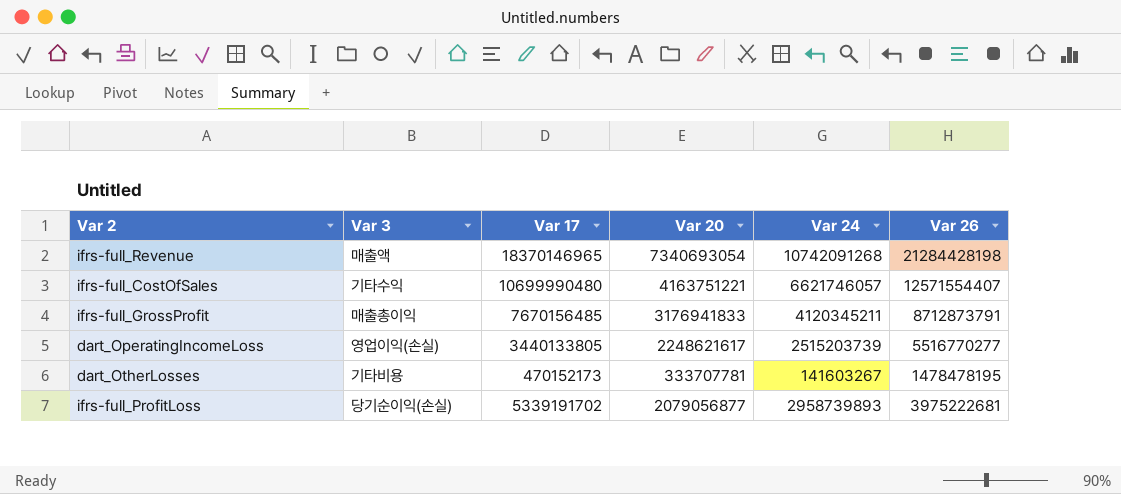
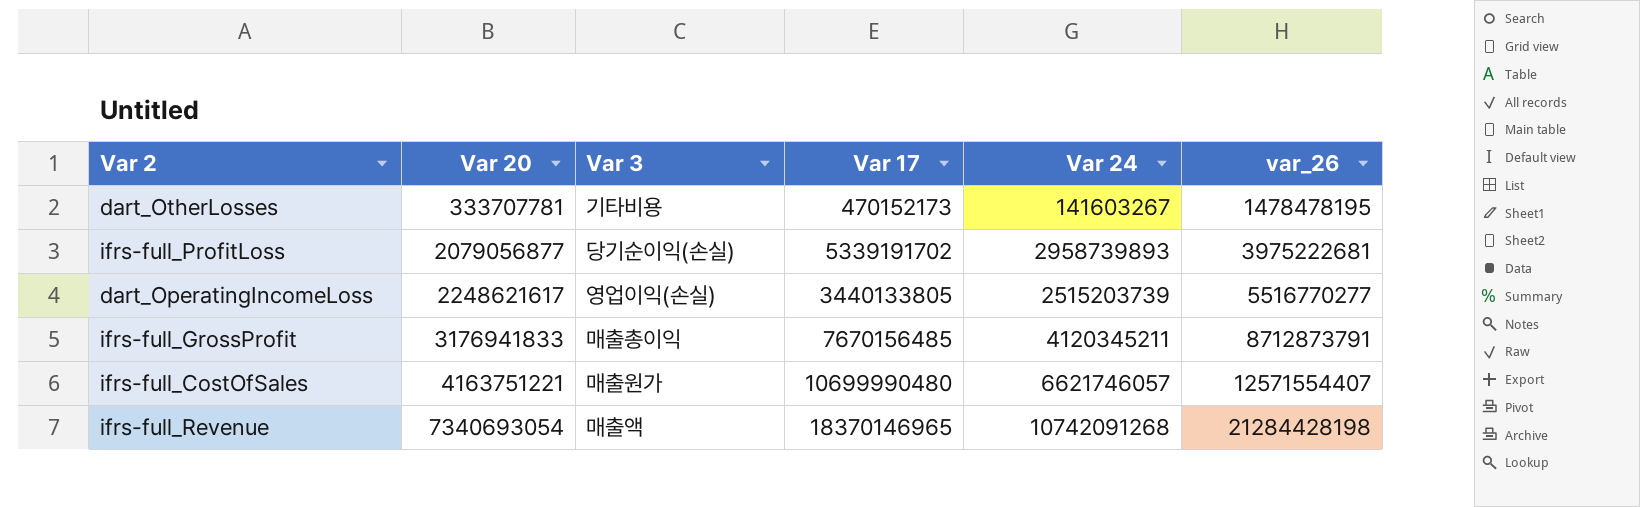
row order: none -> Var 20 ascending
column Var 20 | position: 4 -> 2
column name: Var 26 -> var_26
ifrs-full_CostOfSales | Var 3: 기타수익 -> 매출원가

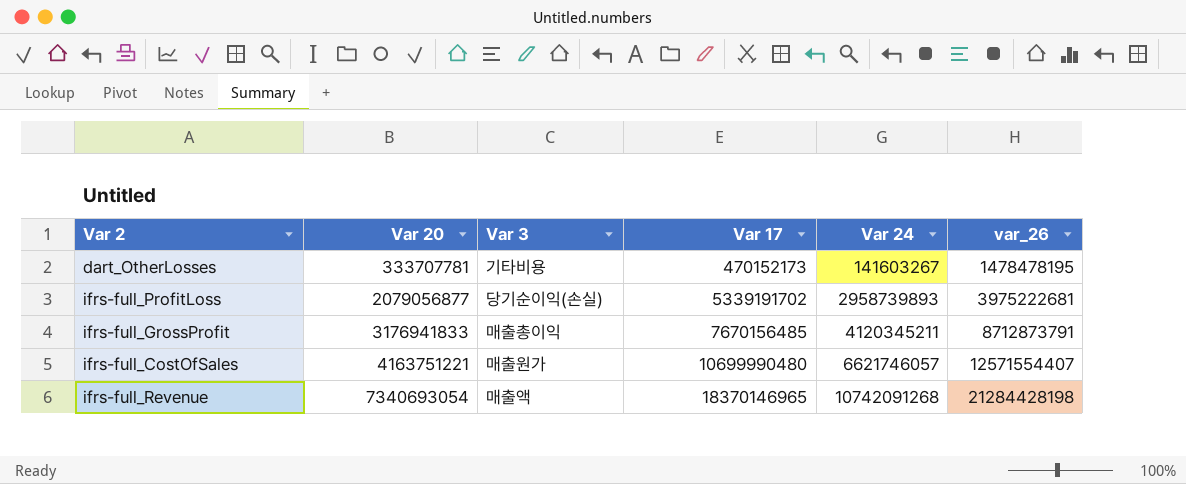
row dart_OperatingIncomeLoss: 2248621617 | 영업이익(손실) | 3440133805 | 2515203739 | 5516770277 -> none

